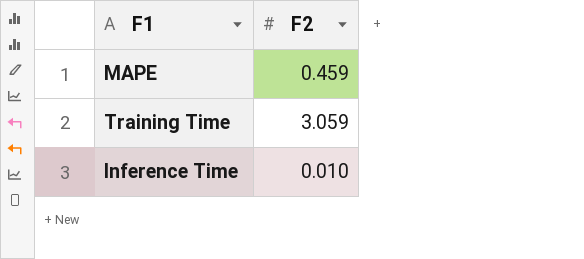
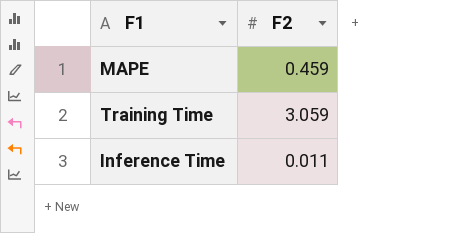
Inference Time | F2: 0.010 -> 0.011

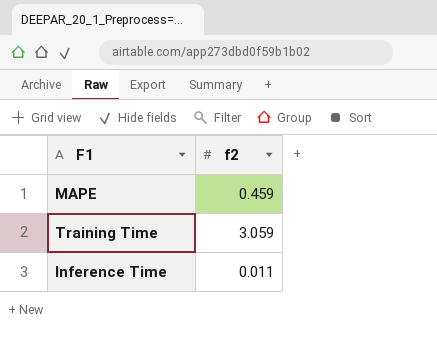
column name: F2 -> f2

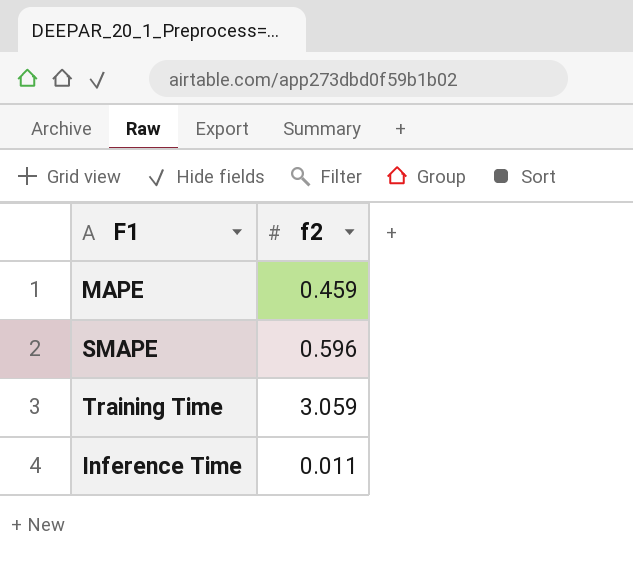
row SMAPE: none -> 0.596

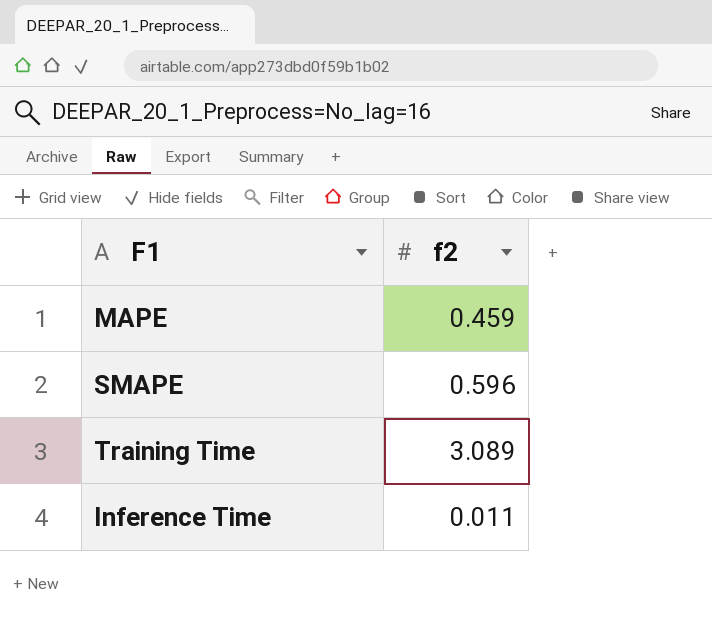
Training Time | f2: 3.059 -> 3.089

